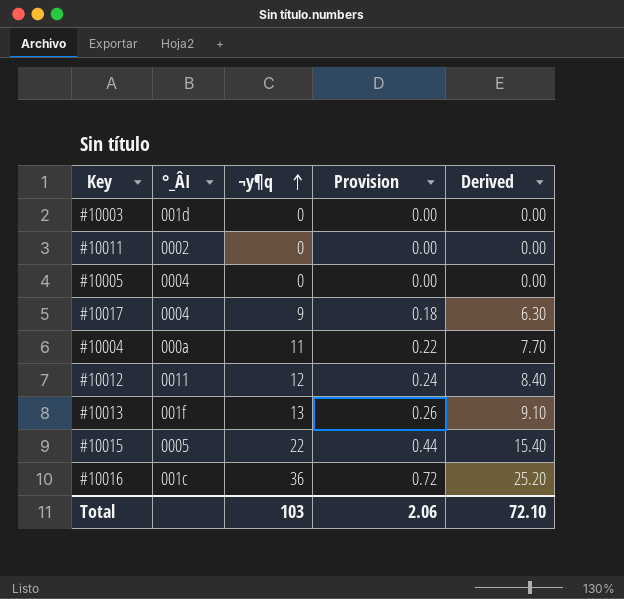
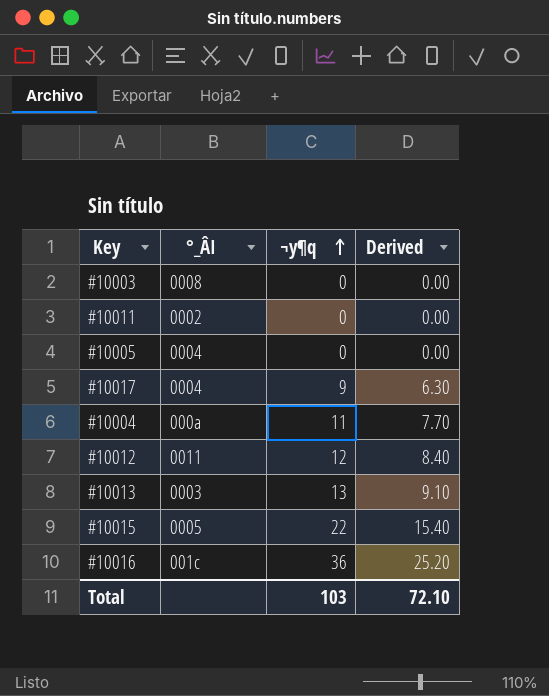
column Provision | formula: [¬y¶q] * 0.02 -> none
#10003 | °_ÂI: 001d -> 0008
#10013 | °_ÂI: 001f -> 0003

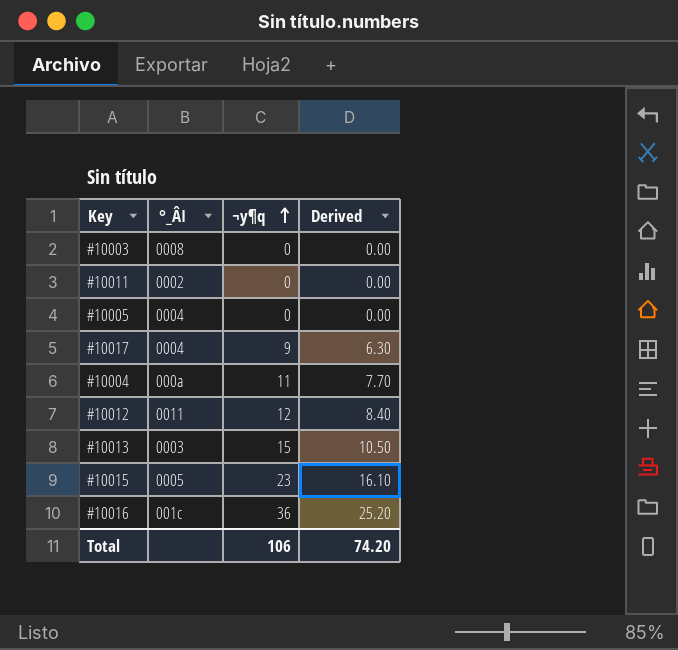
#10013 | ¬y¶q: 13 -> 15
#10013 | Derived: 9.10 -> 10.50
#10015 | ¬y¶q: 22 -> 23
#10015 | Derived: 15.40 -> 16.10
Total | ¬y¶q: 103 -> 106
Total | Derived: 72.10 -> 74.20

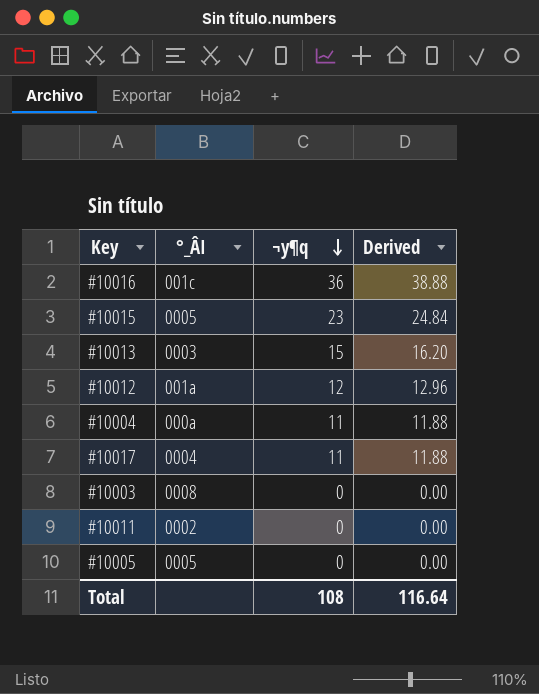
row order: ¬y¶q ascending -> ¬y¶q descending
column Derived | formula: [¬y¶q] * 0.7 -> [¬y¶q] * 1.08
#10012 | °_ÂI: 0011 -> 001a
#10017 | ¬y¶q: 9 -> 11
#10005 | °_ÂI: 0004 -> 0005
Total | ¬y¶q: 106 -> 108
Total | Derived: 74.20 -> 116.64

